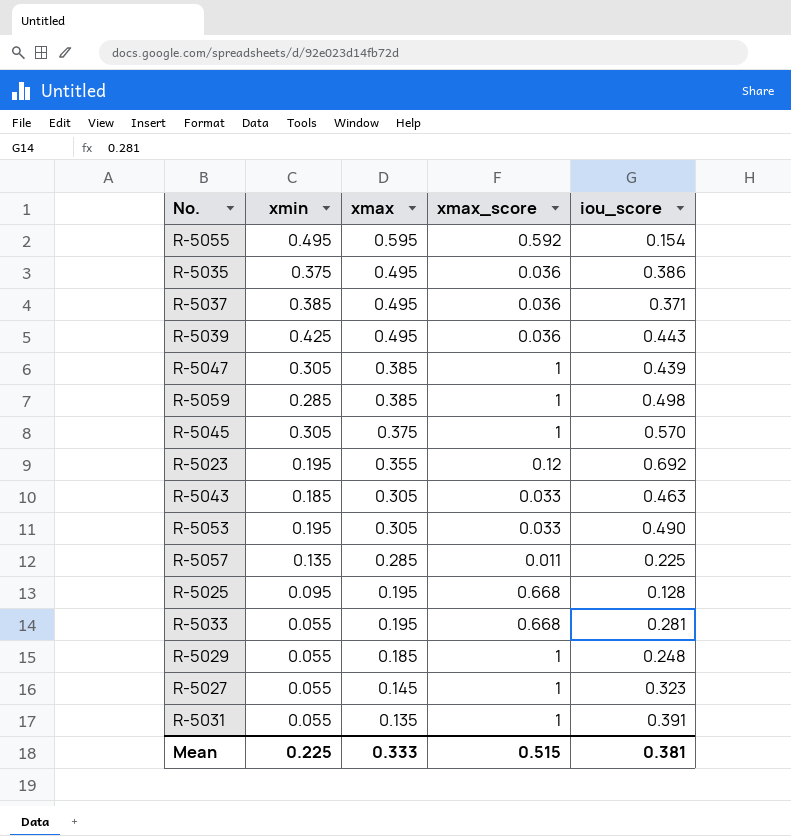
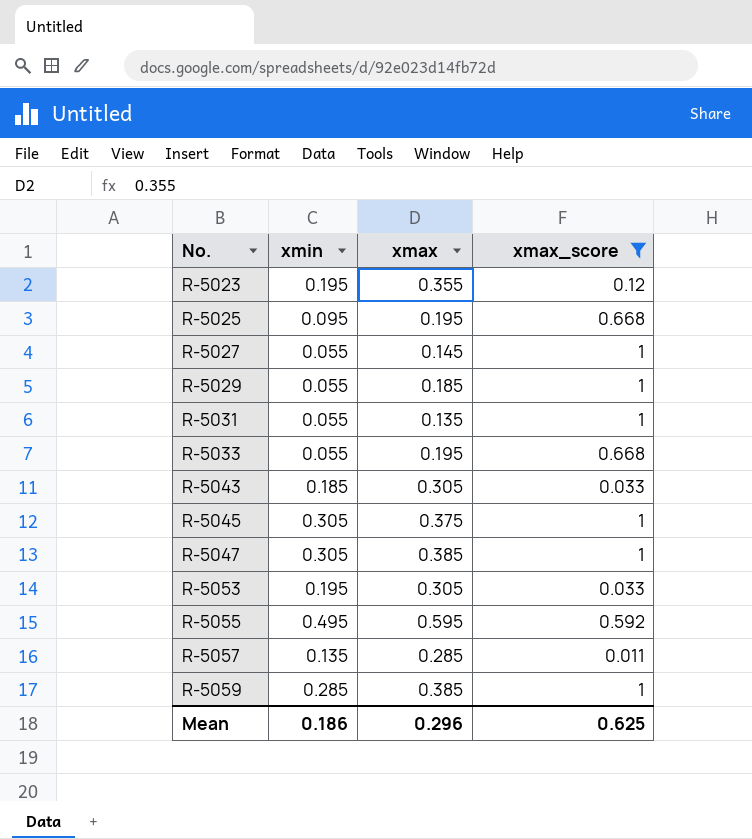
filter: none -> xmax_score != 0.036
row order: xmax descending -> No. ascending
column iou_score | position: 5 -> none
Mean | xmin: 0.225 -> 0.186
Mean | xmax: 0.333 -> 0.296
Mean | xmax_score: 0.515 -> 0.625

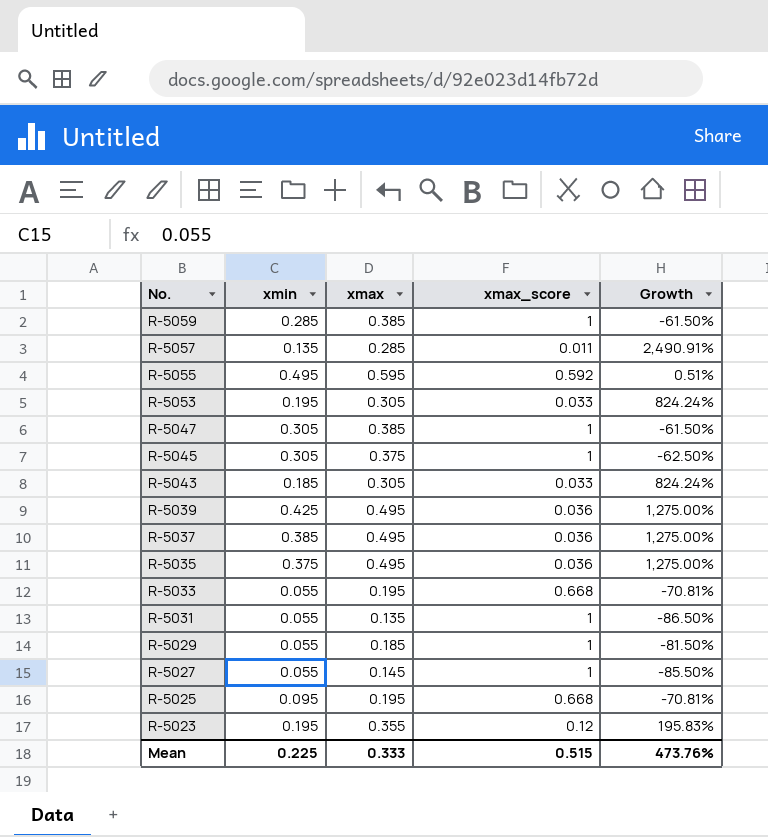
filter: xmax_score != 0.036 -> none
row order: No. ascending -> No. descending
column Growth | formula: none -> ([xmax] - [xmax_score]) / [xmax_score]
Mean | xmin: 0.186 -> 0.225
Mean | xmax: 0.296 -> 0.333
Mean | xmax_score: 0.625 -> 0.515

